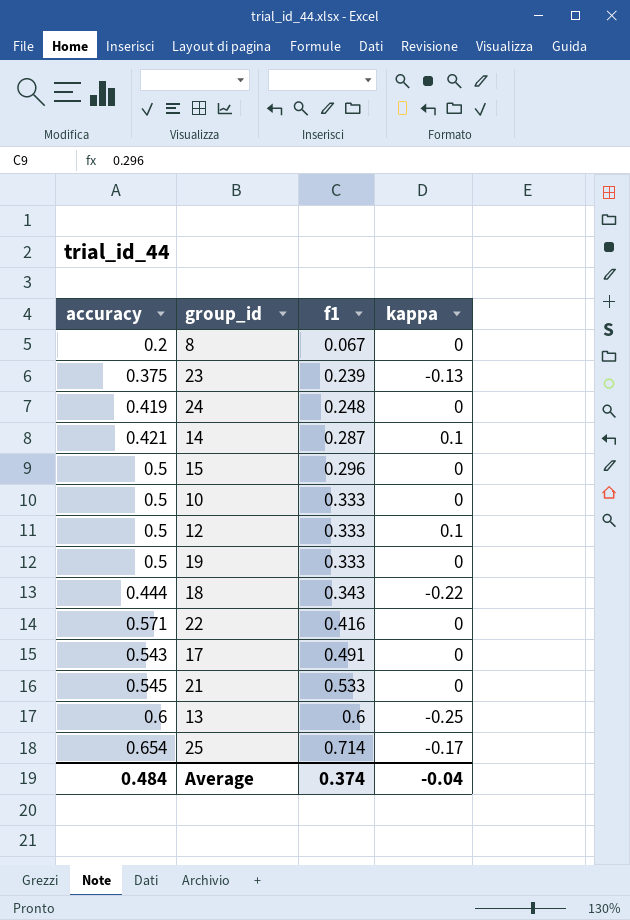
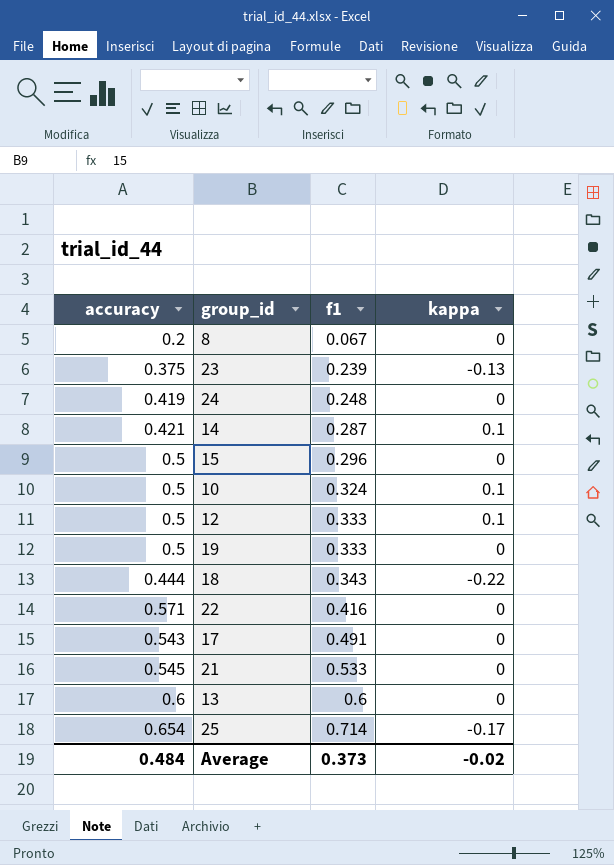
10 | f1: 0.333 -> 0.324
10 | kappa: 0 -> 0.1
13 | kappa: -0.25 -> 0
Average | f1: 0.374 -> 0.373
Average | kappa: -0.04 -> -0.02

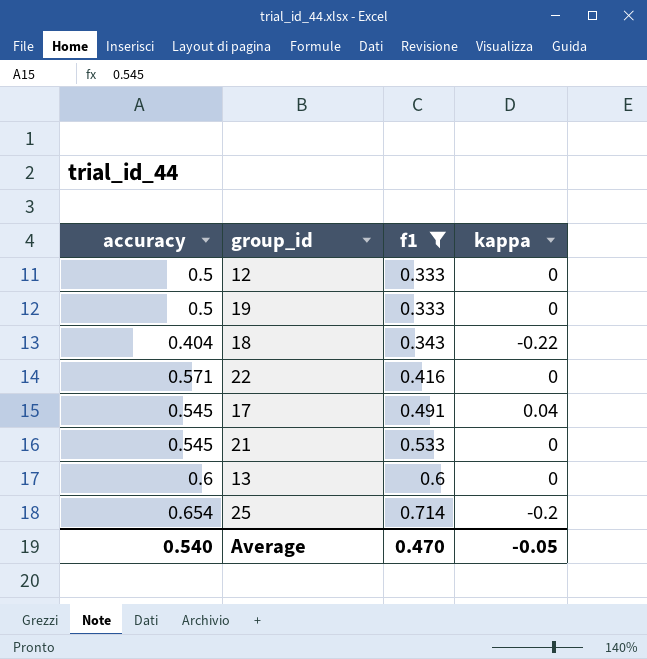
filter: none -> f1 >= 0.333
12 | kappa: 0.1 -> 0
18 | accuracy: 0.444 -> 0.404
17 | accuracy: 0.543 -> 0.545
17 | kappa: 0 -> 0.04
25 | kappa: -0.17 -> -0.2
Average | accuracy: 0.484 -> 0.540
Average | f1: 0.373 -> 0.470
Average | kappa: -0.02 -> -0.05

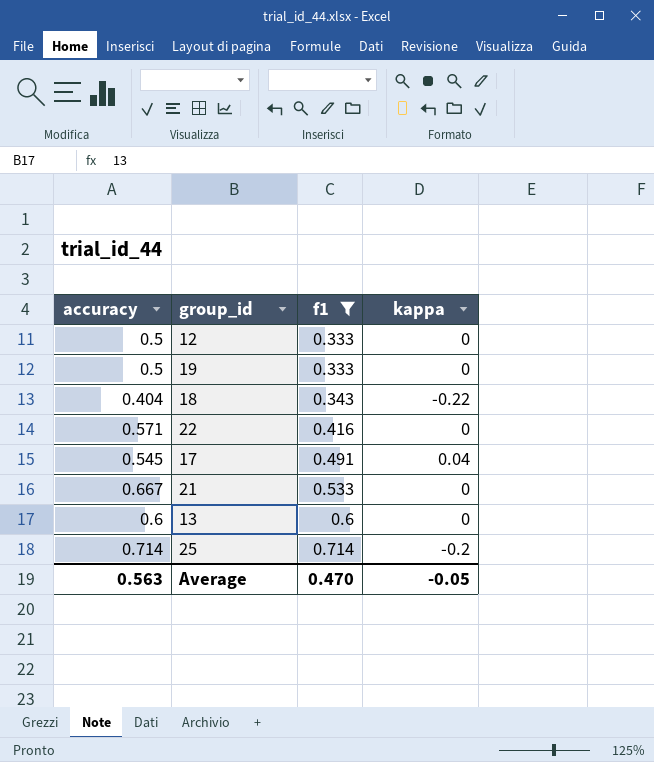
21 | accuracy: 0.545 -> 0.667
25 | accuracy: 0.654 -> 0.714
Average | accuracy: 0.540 -> 0.563

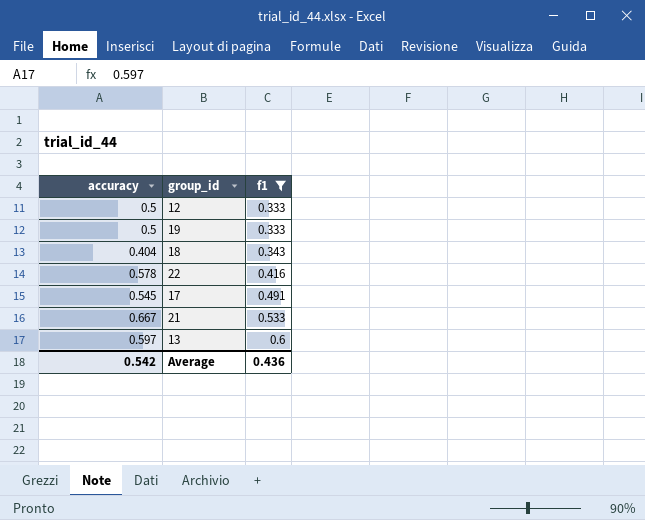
column kappa | position: 4 -> none
row 25: 0.714 | 0.714 | -0.2 -> none
22 | accuracy: 0.571 -> 0.578
13 | accuracy: 0.6 -> 0.597
Average | accuracy: 0.563 -> 0.542
Average | f1: 0.470 -> 0.436

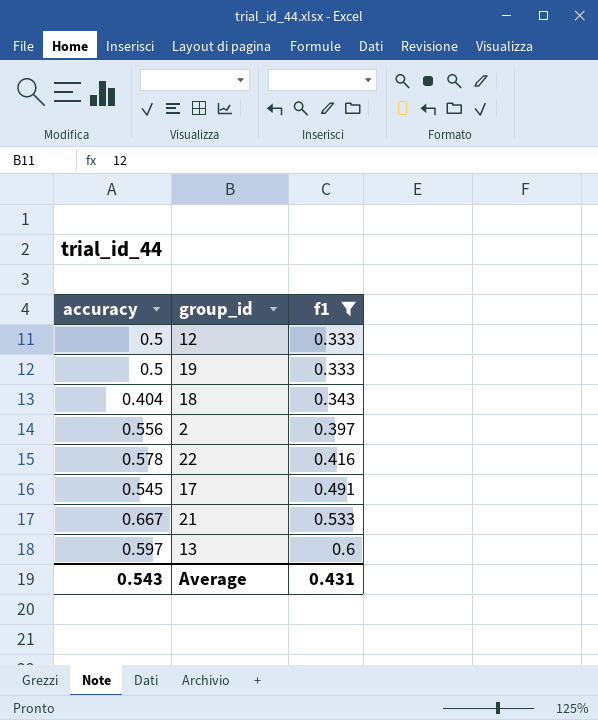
row 2: none -> 0.556 | 0.397
Average | accuracy: 0.542 -> 0.543
Average | f1: 0.436 -> 0.431

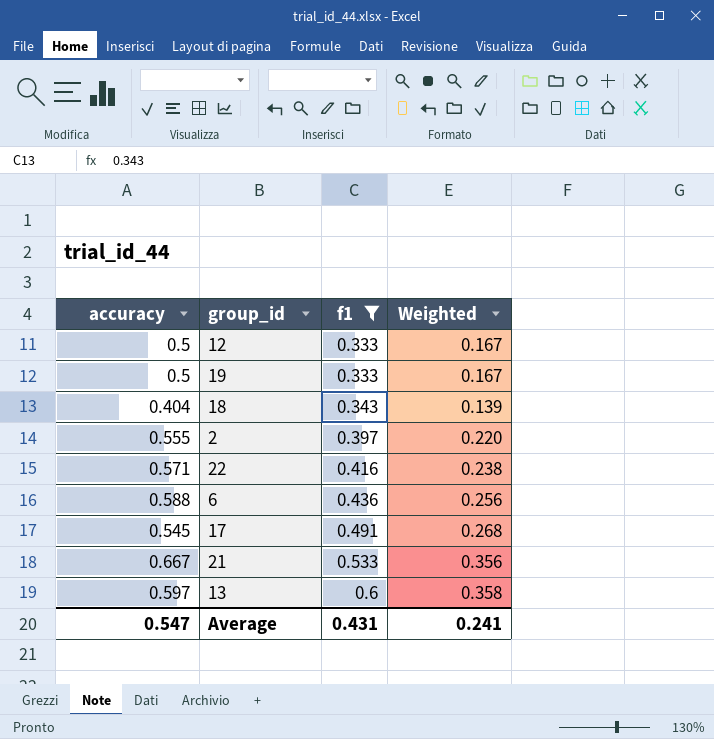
column Weighted | formula: none -> [accuracy] * [f1]
2 | accuracy: 0.556 -> 0.555
22 | accuracy: 0.578 -> 0.571
row 6: none -> 0.588 | 0.436 | 0.256
Average | accuracy: 0.543 -> 0.547

